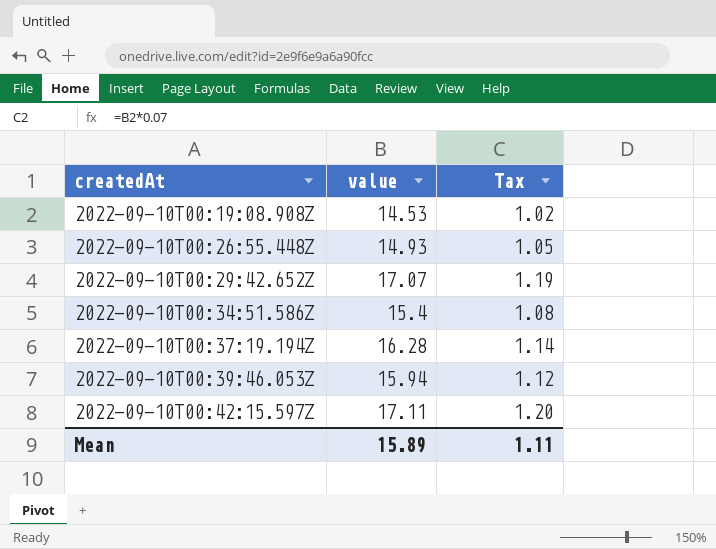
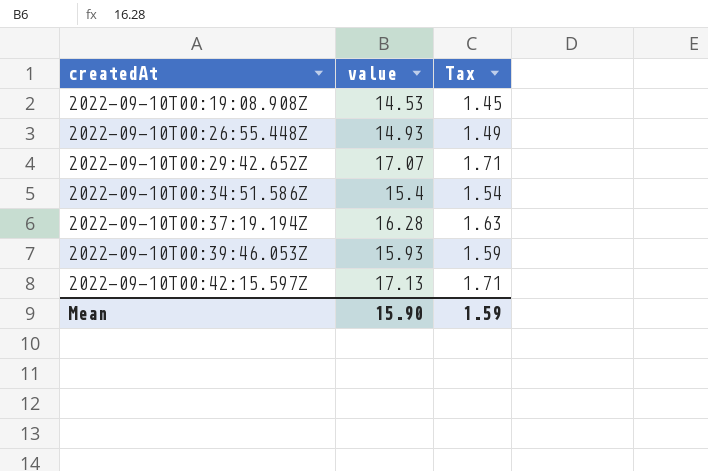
column Tax | formula: [value] * 0.07 -> [value] * 0.1
2022-09-10T00:39:46.053Z | value: 15.94 -> 15.93
2022-09-10T00:42:15.597Z | value: 17.11 -> 17.13
Mean | value: 15.89 -> 15.90
Mean | Tax: 1.11 -> 1.59

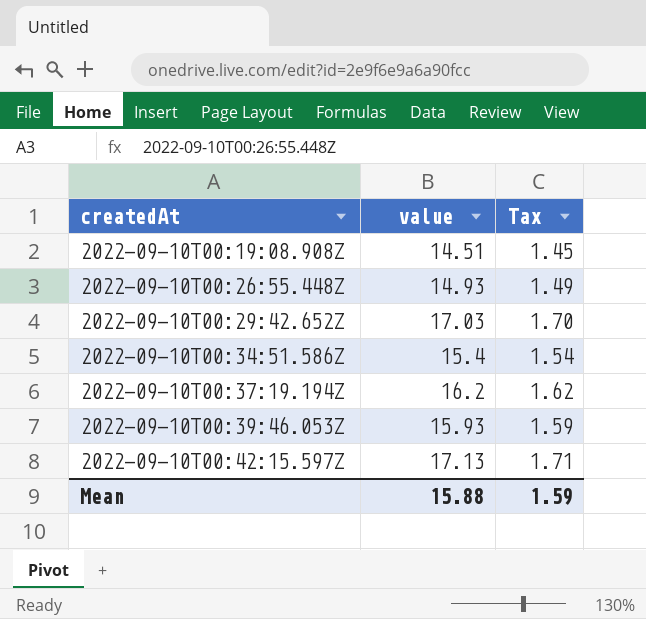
2022-09-10T00:19:08.908Z | value: 14.53 -> 14.51
2022-09-10T00:29:42.652Z | value: 17.07 -> 17.03
2022-09-10T00:29:42.652Z | Tax: 1.71 -> 1.70
2022-09-10T00:37:19.194Z | value: 16.28 -> 16.2
2022-09-10T00:37:19.194Z | Tax: 1.63 -> 1.62
Mean | value: 15.90 -> 15.88

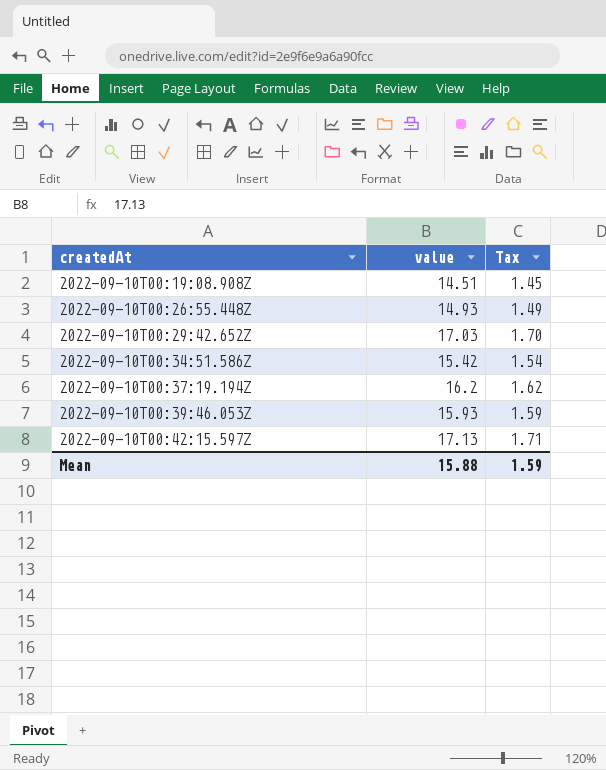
2022-09-10T00:34:51.586Z | value: 15.4 -> 15.42

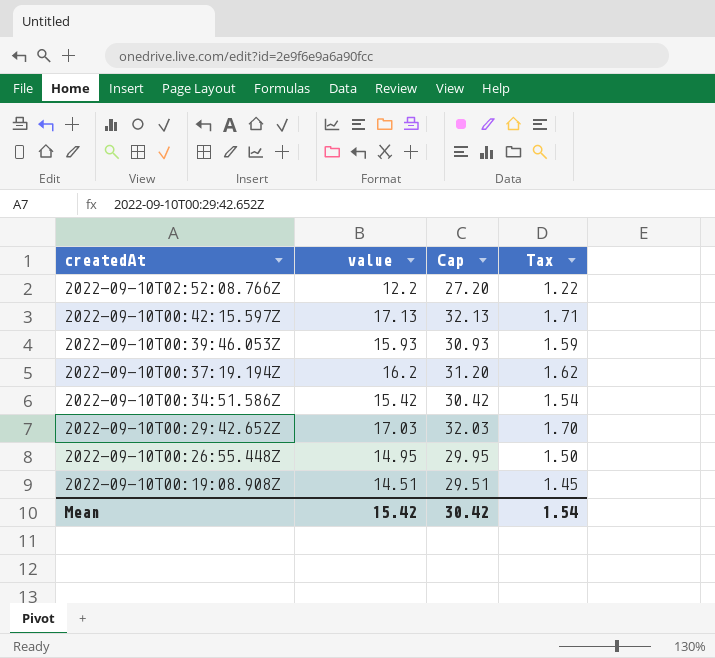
row order: createdAt ascending -> createdAt descending
column Cap | formula: none -> [value] + 15
row 2022-09-10T02:52:08.766Z: none -> 12.2 | 27.20 | 1.22
2022-09-10T00:26:55.448Z | value: 14.93 -> 14.95
2022-09-10T00:26:55.448Z | Tax: 1.49 -> 1.50
Mean | value: 15.88 -> 15.42
Mean | Tax: 1.59 -> 1.54

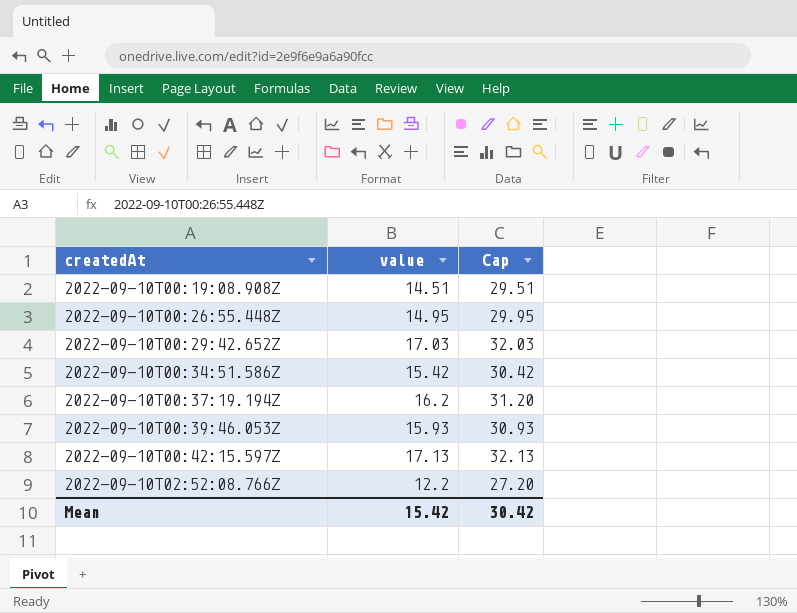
row order: createdAt descending -> createdAt ascending
column Tax | formula: [value] * 0.1 -> none

